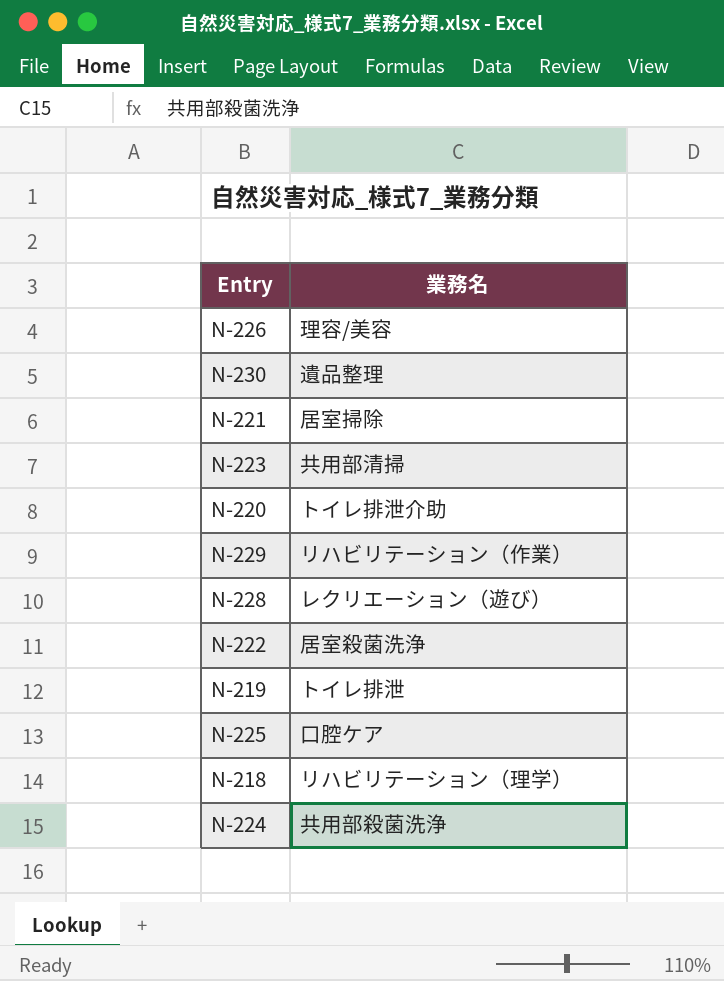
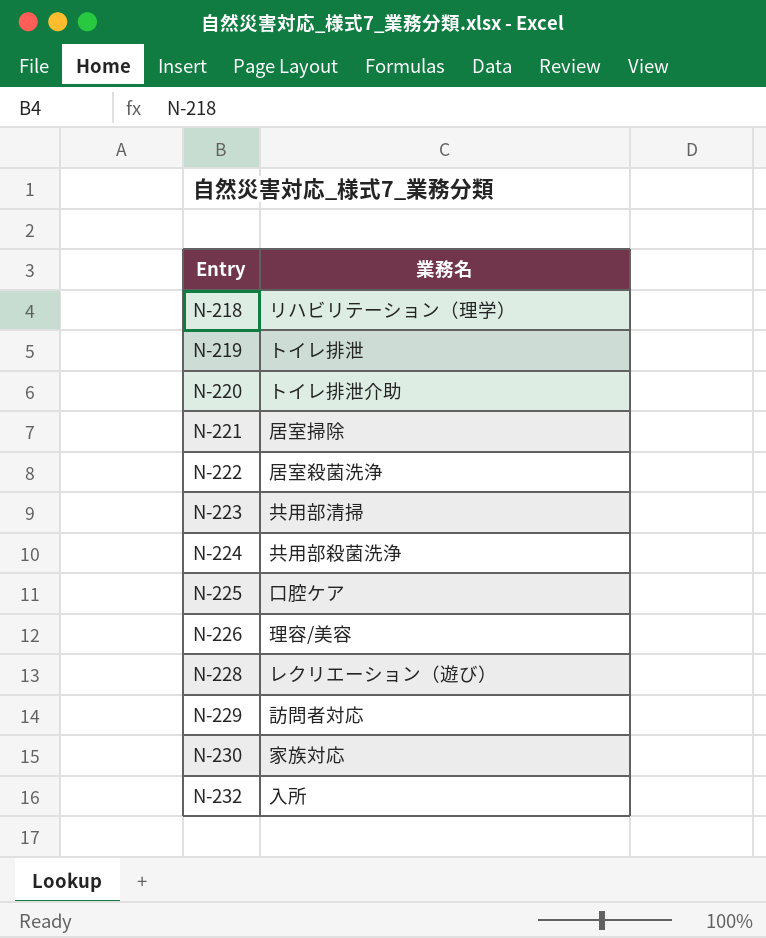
row order: none -> Entry ascending
N-229 | 業務名: リハビリテーション（作業） -> 訪問者対応
N-230 | 業務名: 遺品整理 -> 家族対応
row N-232: none -> 入所

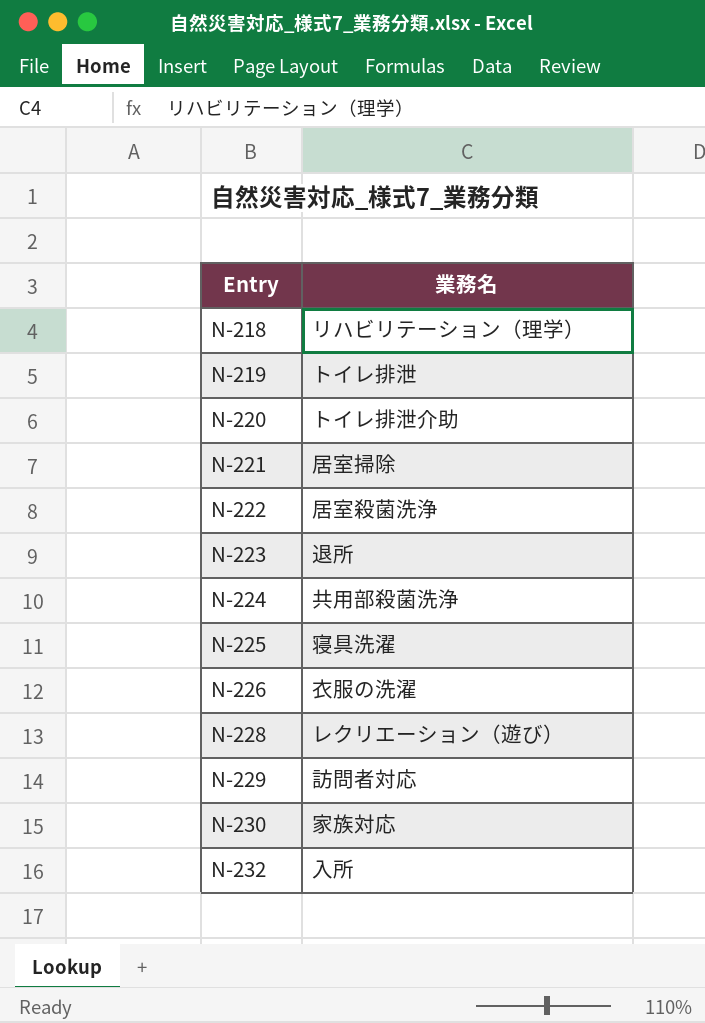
N-223 | 業務名: 共用部清掃 -> 退所
N-225 | 業務名: 口腔ケア -> 寝具洗濯
N-226 | 業務名: 理容/美容 -> 衣服の洗濯

